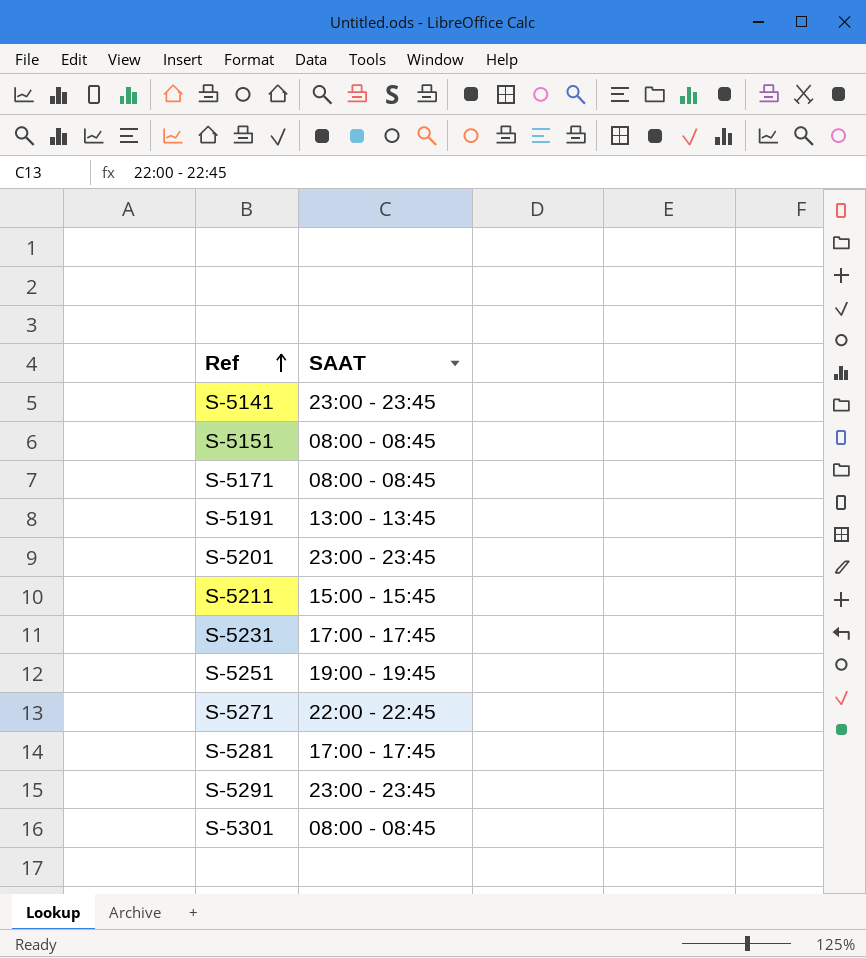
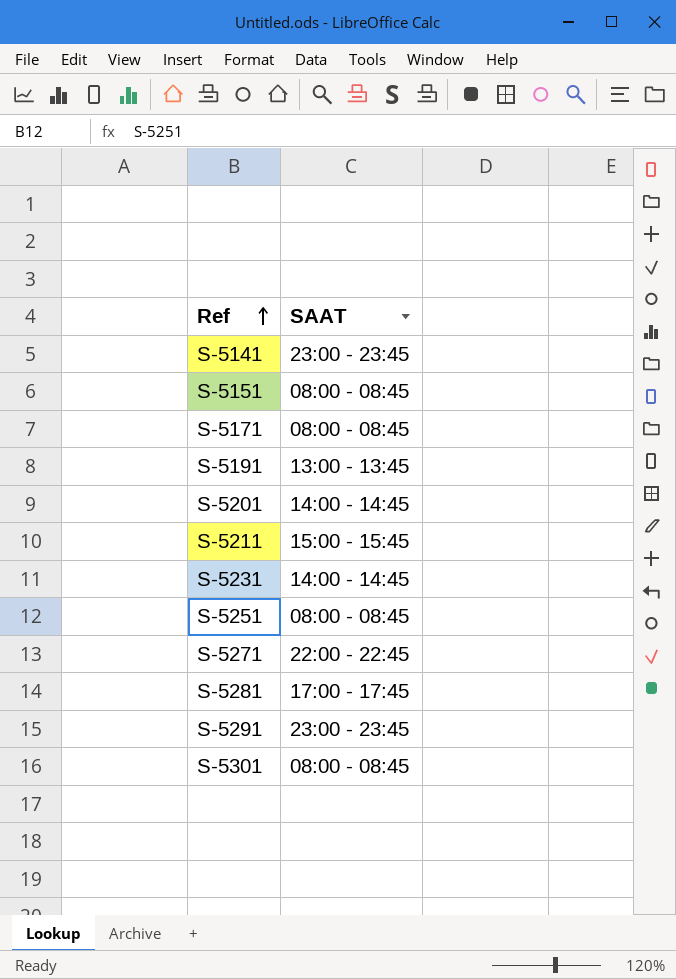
S-5201 | SAAT: 23:00 - 23:45 -> 14:00 - 14:45
S-5231 | SAAT: 17:00 - 17:45 -> 14:00 - 14:45
S-5251 | SAAT: 19:00 - 19:45 -> 08:00 - 08:45

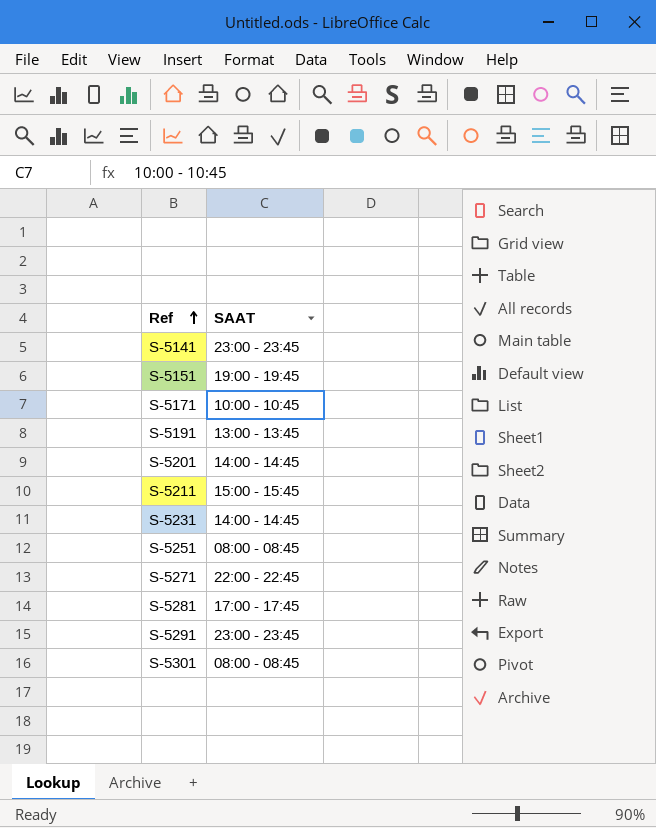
S-5151 | SAAT: 08:00 - 08:45 -> 19:00 - 19:45
S-5171 | SAAT: 08:00 - 08:45 -> 10:00 - 10:45

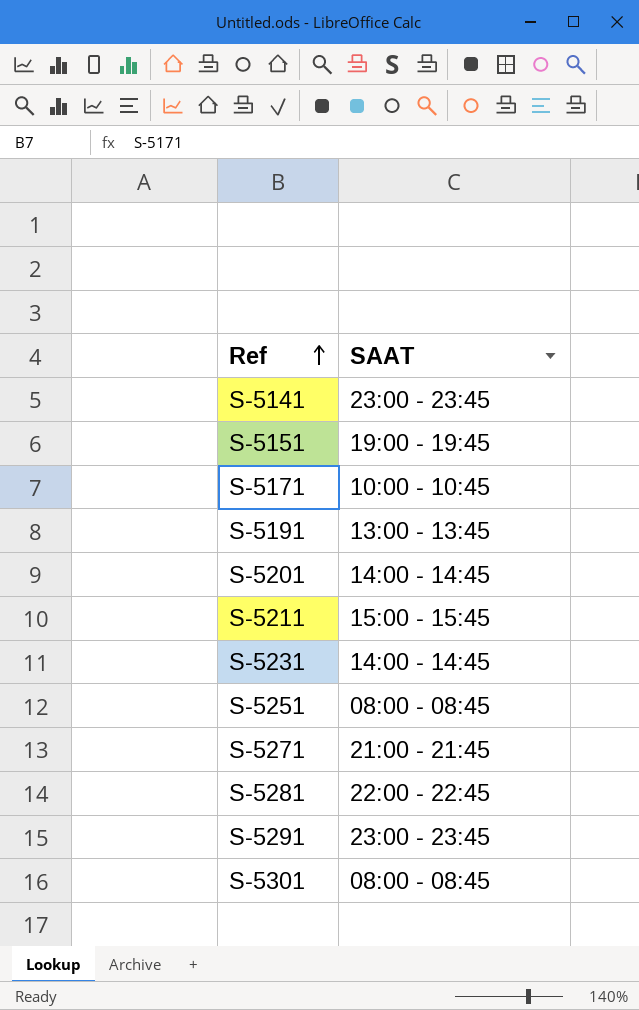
S-5271 | SAAT: 22:00 - 22:45 -> 21:00 - 21:45
S-5281 | SAAT: 17:00 - 17:45 -> 22:00 - 22:45

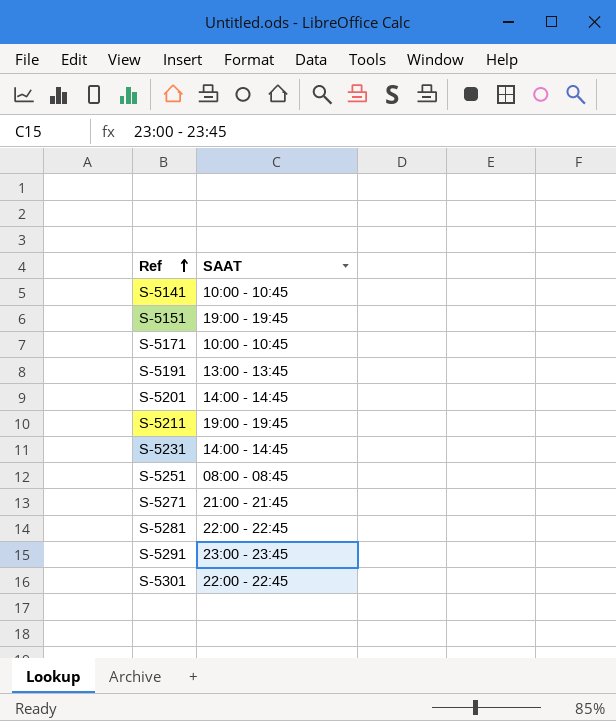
S-5141 | SAAT: 23:00 - 23:45 -> 10:00 - 10:45
S-5211 | SAAT: 15:00 - 15:45 -> 19:00 - 19:45
S-5301 | SAAT: 08:00 - 08:45 -> 22:00 - 22:45

